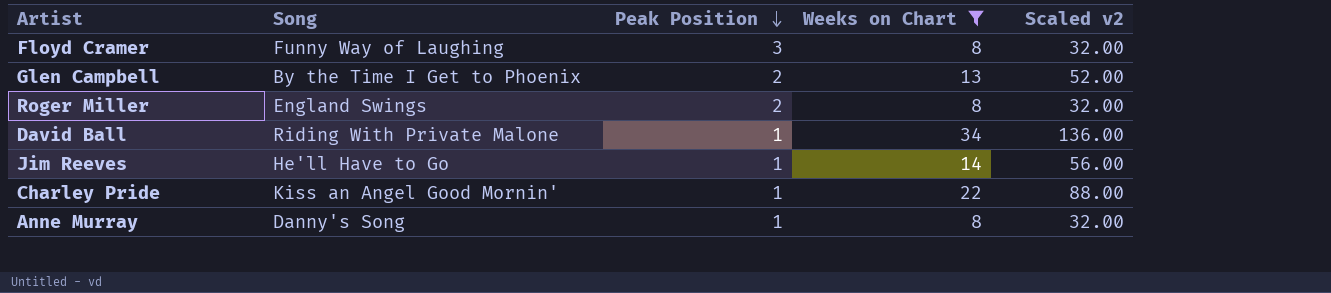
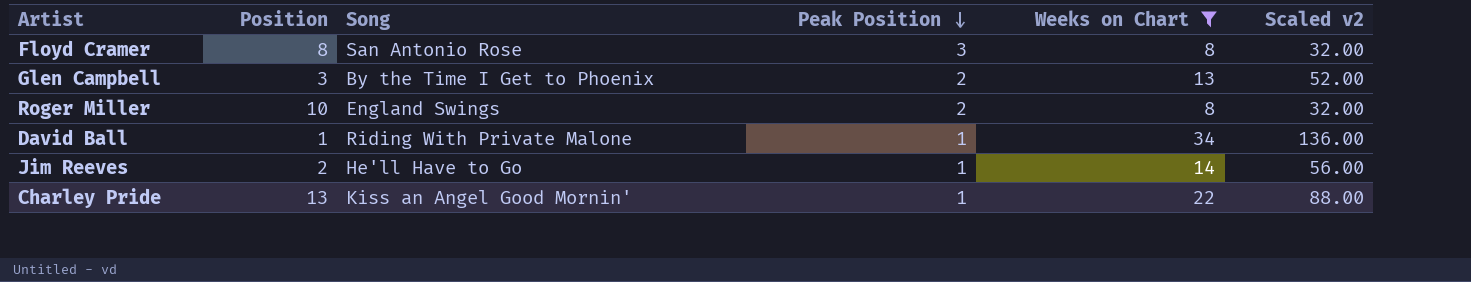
column Position | position: none -> 2
row Anne Murray: Danny's Song | 1 | 8 | 32.00 -> none
Floyd Cramer | Song: Funny Way of Laughing -> San Antonio Rose

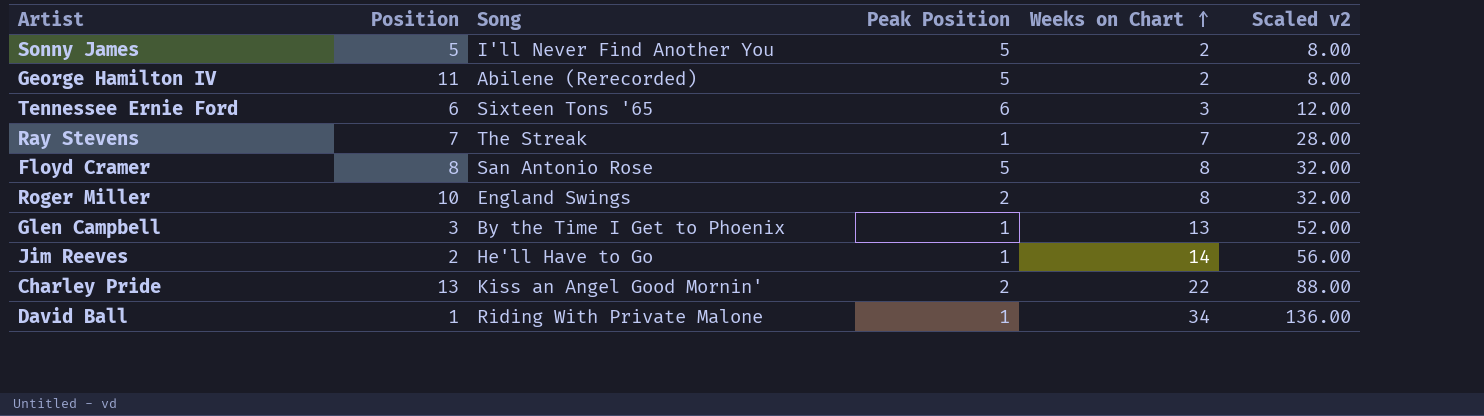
filter: Weeks on Chart >= 8 -> none
row order: Peak Position descending -> Weeks on Chart ascending
Floyd Cramer | Peak Position: 3 -> 5
Glen Campbell | Peak Position: 2 -> 1
Charley Pride | Peak Position: 1 -> 2

